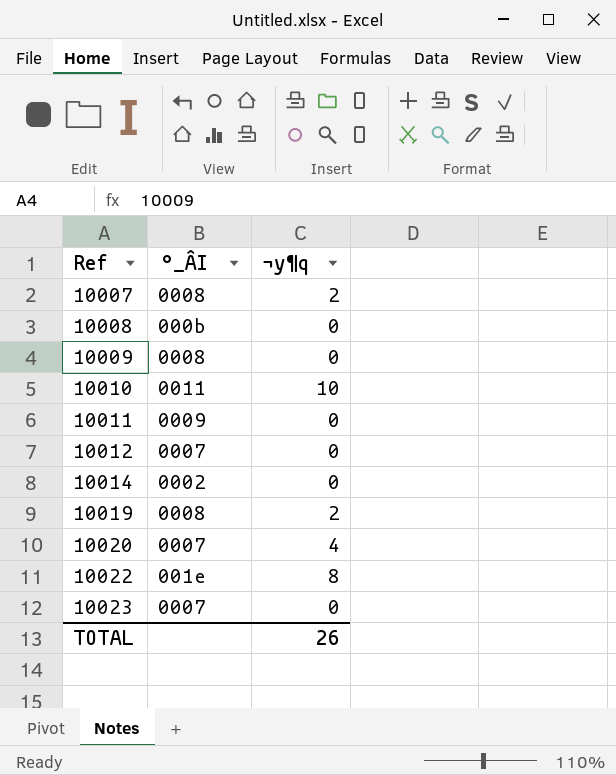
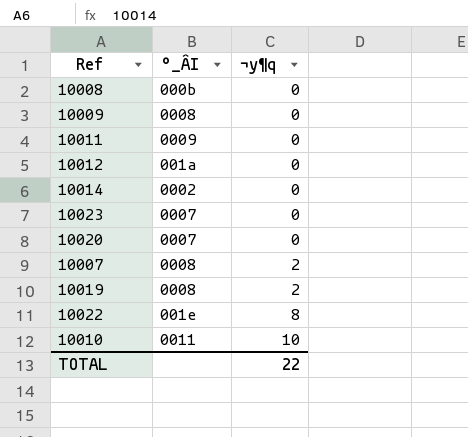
row order: Ref ascending -> ¬y¶q ascending
10012 | °_ÂI: 0007 -> 001a
10020 | ¬y¶q: 4 -> 0
TOTAL | ¬y¶q: 26 -> 22

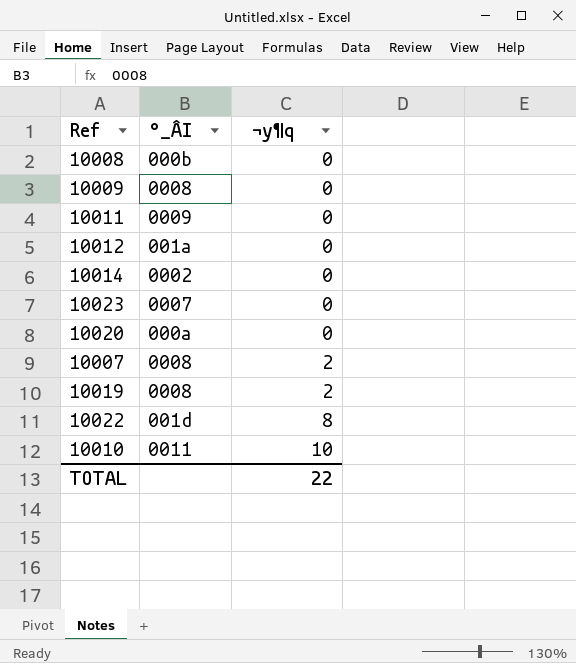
10020 | °_ÂI: 0007 -> 000a
10022 | °_ÂI: 001e -> 001d

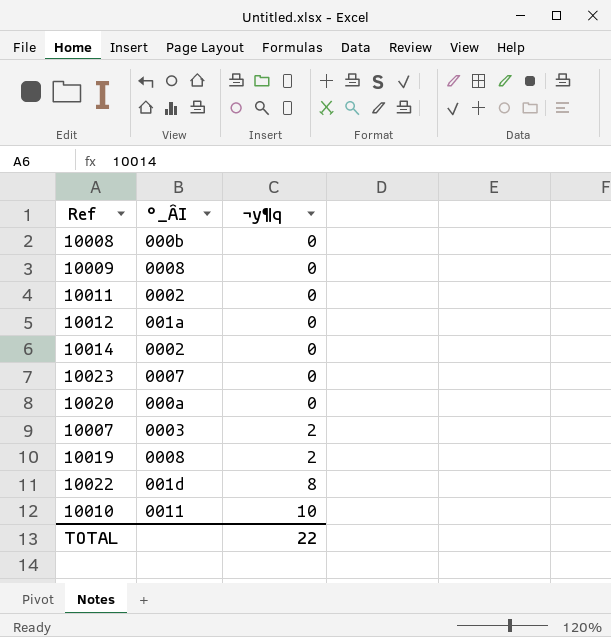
10011 | °_ÂI: 0009 -> 0002
10007 | °_ÂI: 0008 -> 0003

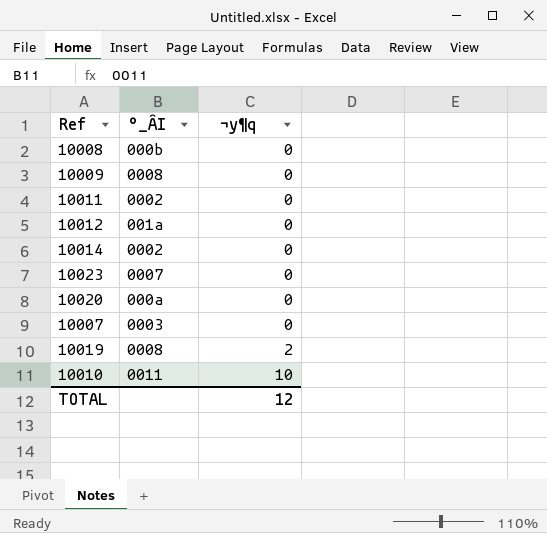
row 10022: 001d | 8 -> none
10007 | ¬y¶q: 2 -> 0
TOTAL | ¬y¶q: 22 -> 12

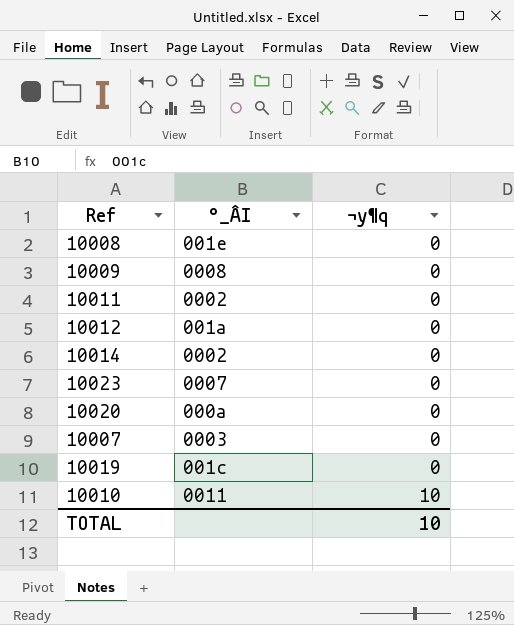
10008 | °_ÂI: 000b -> 001e
10019 | °_ÂI: 0008 -> 001c
10019 | ¬y¶q: 2 -> 0
TOTAL | ¬y¶q: 12 -> 10

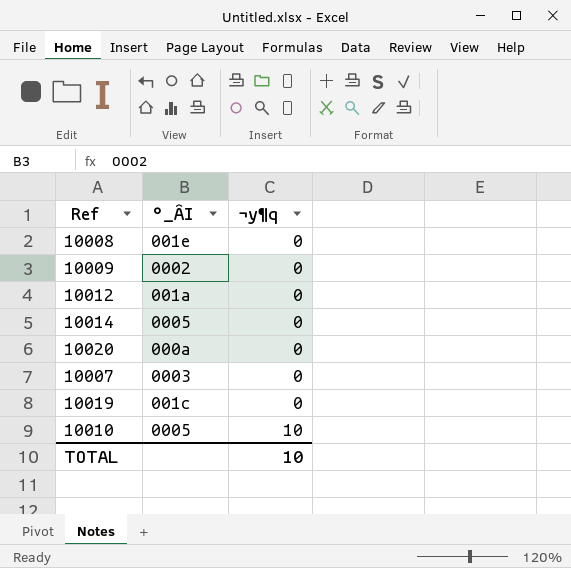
row 10011: 0002 | 0 -> none
row 10023: 0007 | 0 -> none
10009 | °_ÂI: 0008 -> 0002
10014 | °_ÂI: 0002 -> 0005
10010 | °_ÂI: 0011 -> 0005

